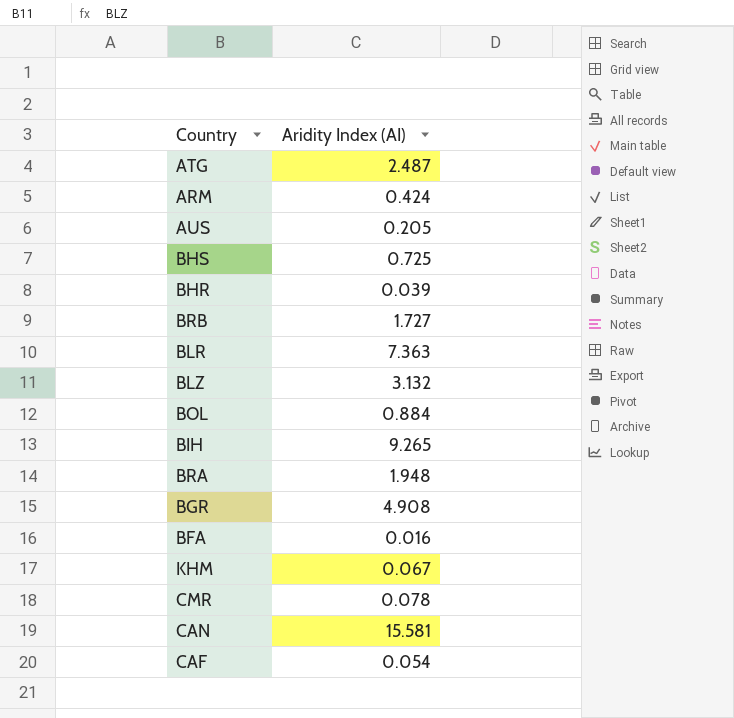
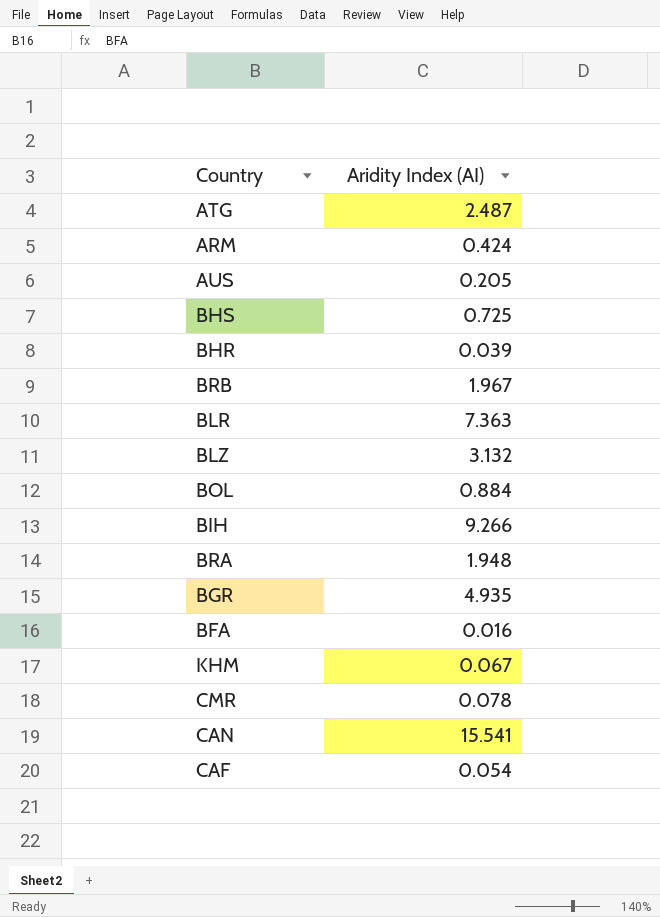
BRB | Aridity Index (AI): 1.727 -> 1.967
BIH | Aridity Index (AI): 9.265 -> 9.266
BGR | Aridity Index (AI): 4.908 -> 4.935
CAN | Aridity Index (AI): 15.581 -> 15.541

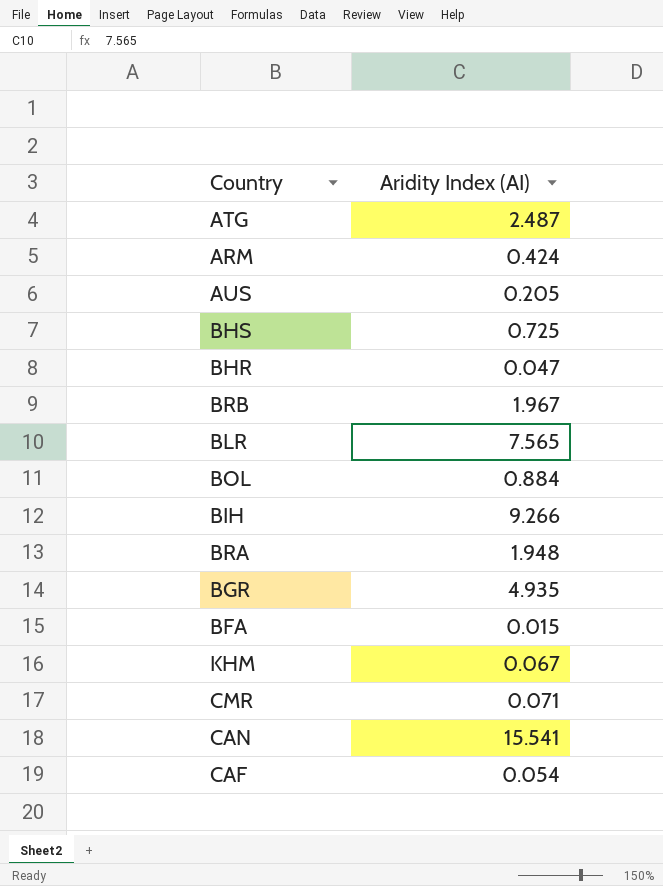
row BLZ: 3.132 -> none
BHR | Aridity Index (AI): 0.039 -> 0.047
BLR | Aridity Index (AI): 7.363 -> 7.565
BFA | Aridity Index (AI): 0.016 -> 0.015
CMR | Aridity Index (AI): 0.078 -> 0.071

